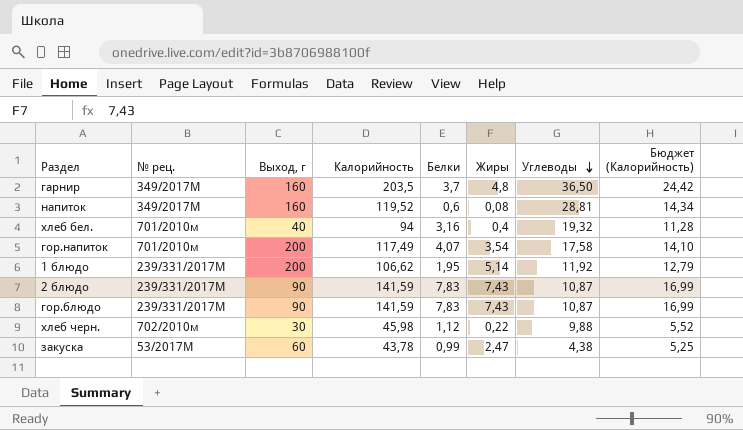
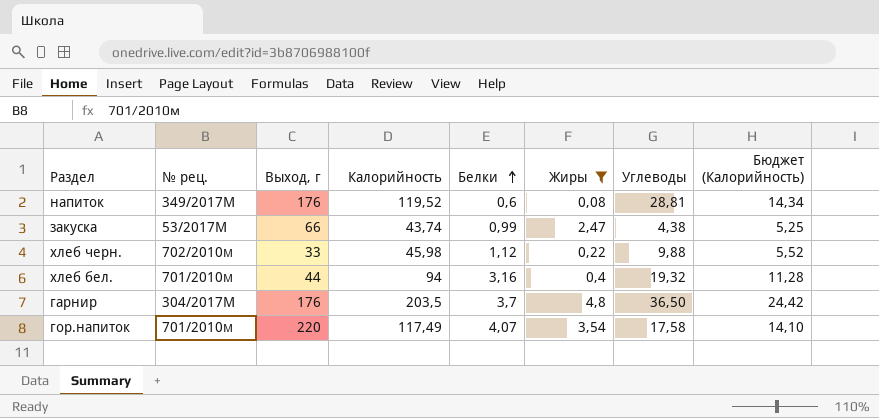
filter: none -> Жиры <= 4,8
row order: Углеводы descending -> Белки ascending
напиток | Выход, г: 160 -> 176
закуска | Выход, г: 60 -> 66
закуска | Калорийность: 43,78 -> 43,74
хлеб черн. | Выход, г: 30 -> 33
хлеб бел. | Выход, г: 40 -> 44
гарнир | № рец.: 349/2017М -> 304/2017М
гарнир | Выход, г: 160 -> 176
гор.напиток | Выход, г: 200 -> 220

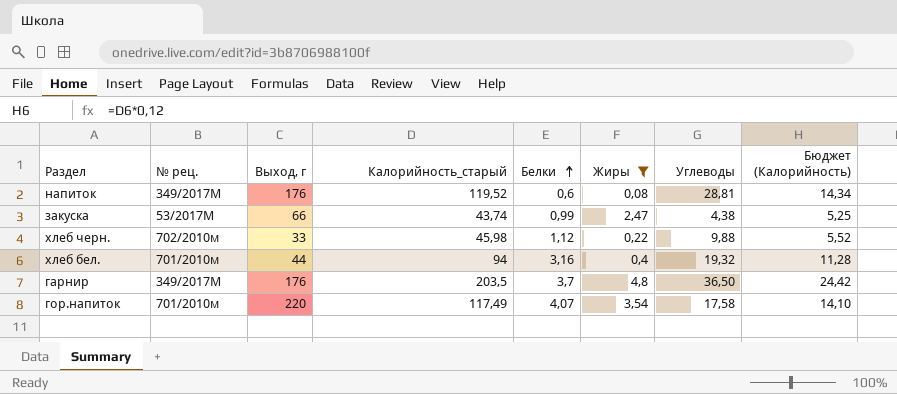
column name: Калорийность -> Калорийность_старый
гарнир | № рец.: 304/2017М -> 349/2017М

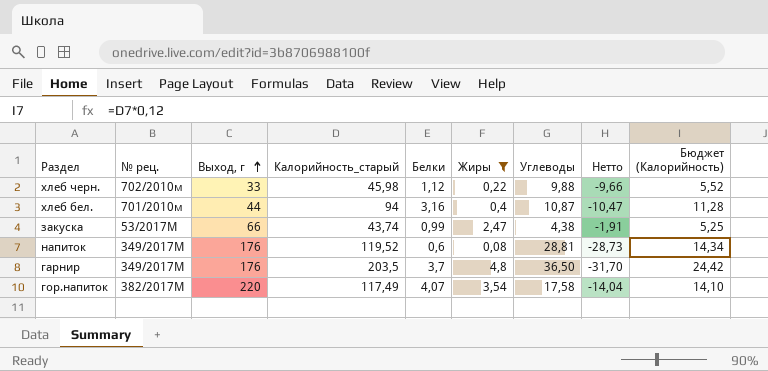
row order: Белки ascending -> Выход, г ascending
column Нетто | formula: none -> [Жиры] - [Углеводы]
хлеб бел. | Углеводы: 19,32 -> 10,87
гор.напиток | № рец.: 701/2010м -> 382/2017М

